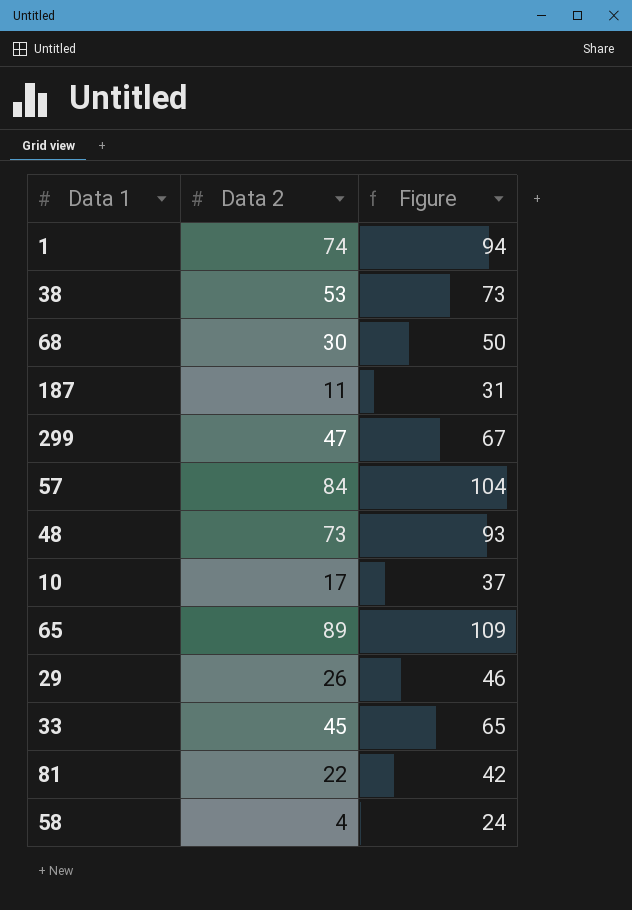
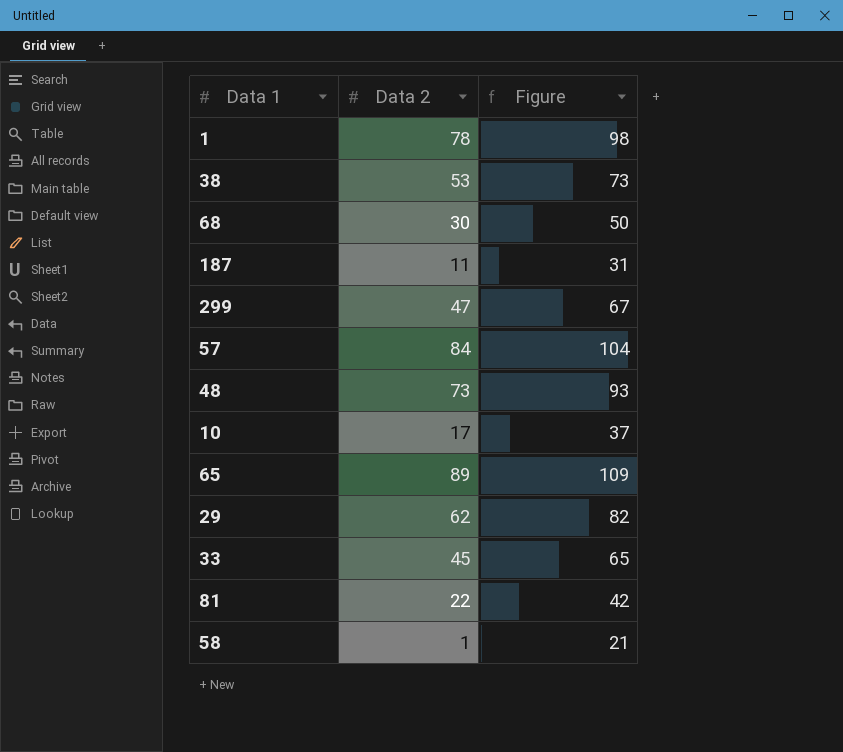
1 | Data 2: 74 -> 78
1 | Figure: 94 -> 98
29 | Data 2: 26 -> 62
29 | Figure: 46 -> 82
58 | Data 2: 4 -> 1
58 | Figure: 24 -> 21

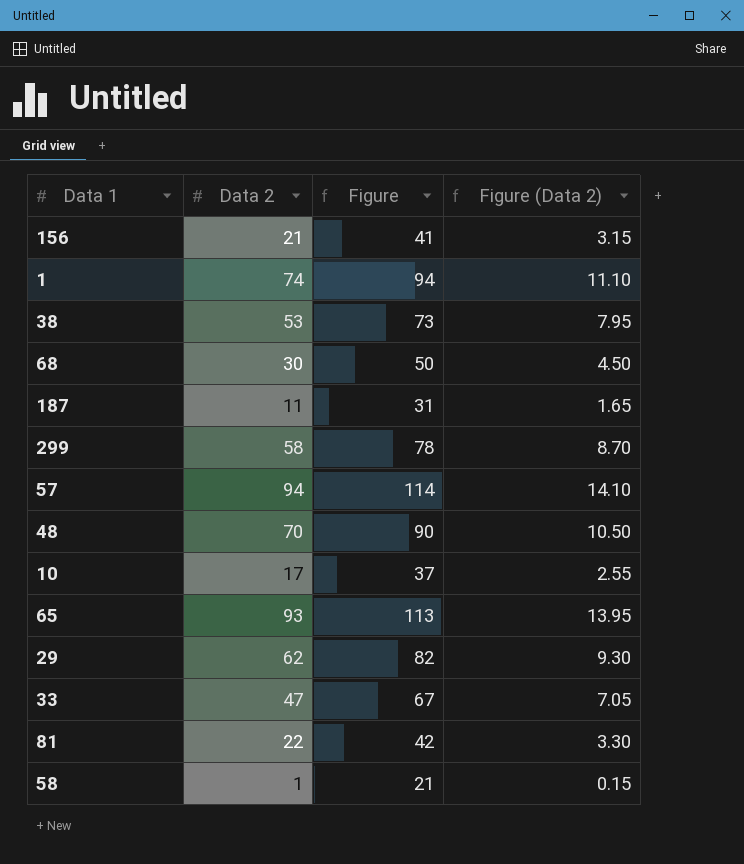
column Figure (Data 2) | formula: none -> [Data 2] * 0.15
row 156: none -> 21 | 41 | 3.15
1 | Data 2: 78 -> 74
1 | Figure: 98 -> 94
299 | Data 2: 47 -> 58
299 | Figure: 67 -> 78
57 | Data 2: 84 -> 94
57 | Figure: 104 -> 114
48 | Data 2: 73 -> 70
48 | Figure: 93 -> 90
65 | Data 2: 89 -> 93
65 | Figure: 109 -> 113
33 | Data 2: 45 -> 47
33 | Figure: 65 -> 67

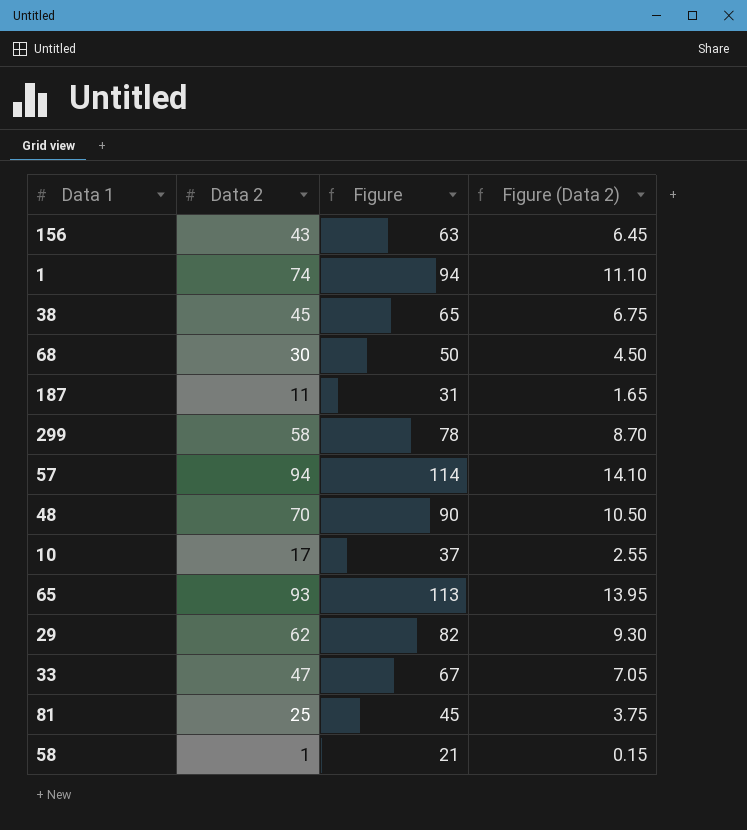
156 | Data 2: 21 -> 43
156 | Figure: 41 -> 63
156 | Figure (Data 2): 3.15 -> 6.45
38 | Data 2: 53 -> 45
38 | Figure: 73 -> 65
38 | Figure (Data 2): 7.95 -> 6.75
81 | Data 2: 22 -> 25
81 | Figure: 42 -> 45
81 | Figure (Data 2): 3.30 -> 3.75

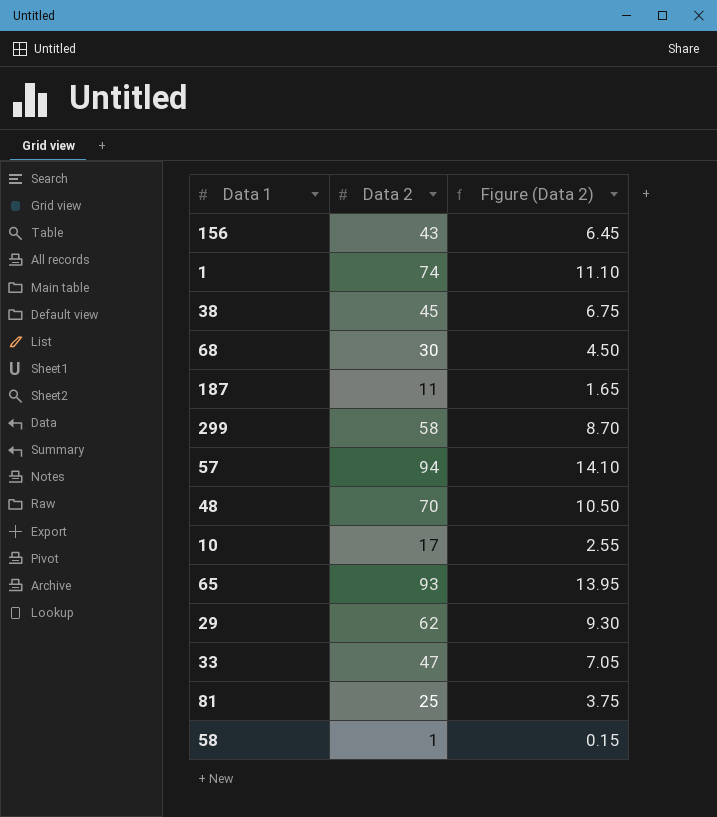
column Figure | formula: [Data 2] + 20 -> none

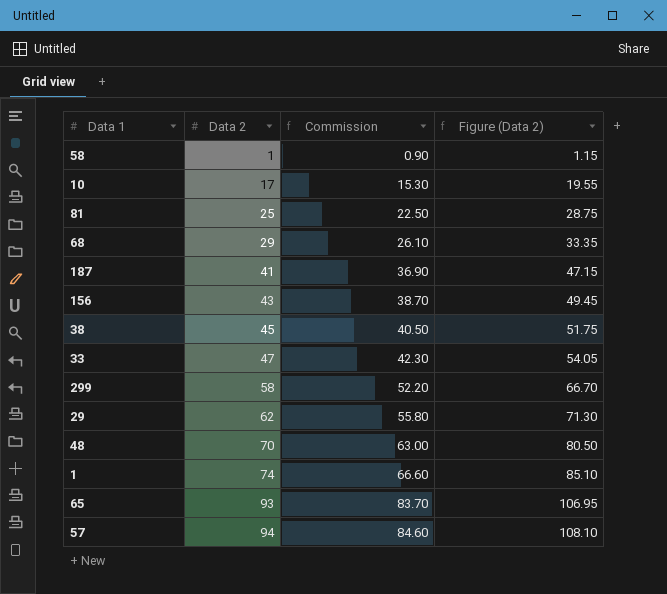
row order: none -> Data 2 ascending
column Commission | formula: none -> [Data 2] * 0.9
column Figure (Data 2) | formula: [Data 2] * 0.15 -> [Data 2] * 1.15
68 | Data 2: 30 -> 29
187 | Data 2: 11 -> 41

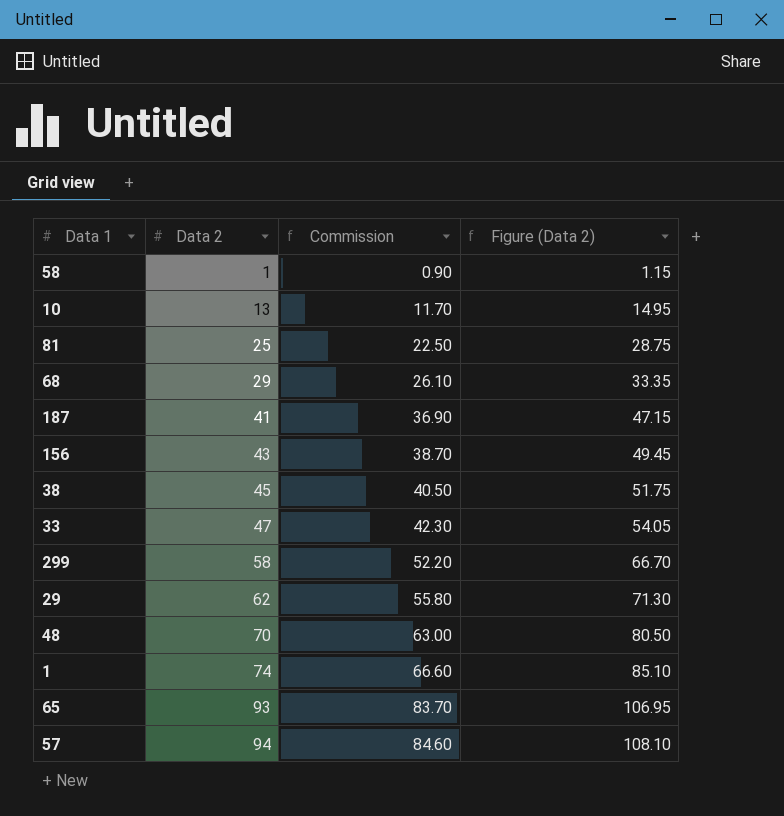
10 | Data 2: 17 -> 13
10 | Commission: 15.30 -> 11.70
10 | Figure (Data 2): 19.55 -> 14.95

